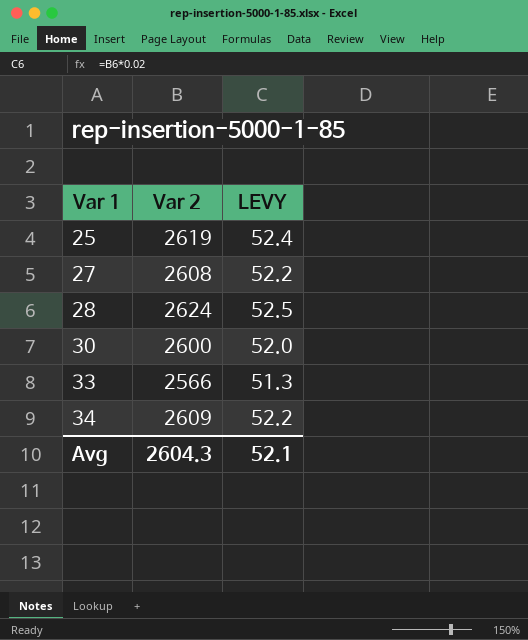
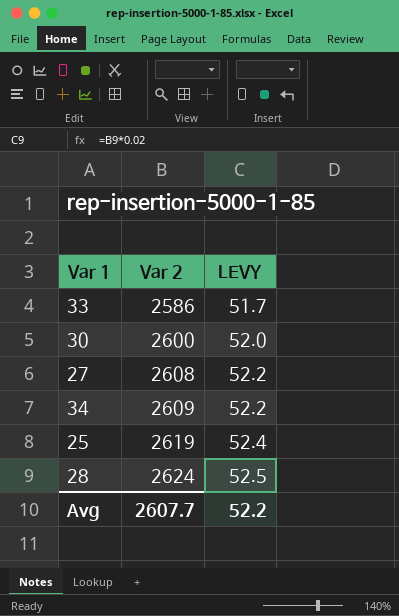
row order: Var 1 ascending -> Var 2 ascending
33 | Var 2: 2566 -> 2586
33 | LEVY: 51.3 -> 51.7
Avg | Var 2: 2604.3 -> 2607.7
Avg | LEVY: 52.1 -> 52.2

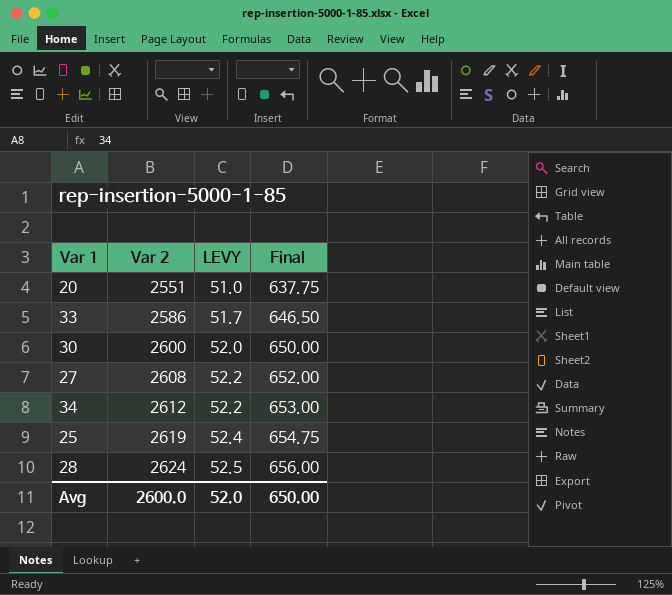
column Final | formula: none -> [Var 2] * 0.25
row 20: none -> 2551 | 51.0 | 637.75
34 | Var 2: 2609 -> 2612
Avg | Var 2: 2607.7 -> 2600.0
Avg | LEVY: 52.2 -> 52.0

